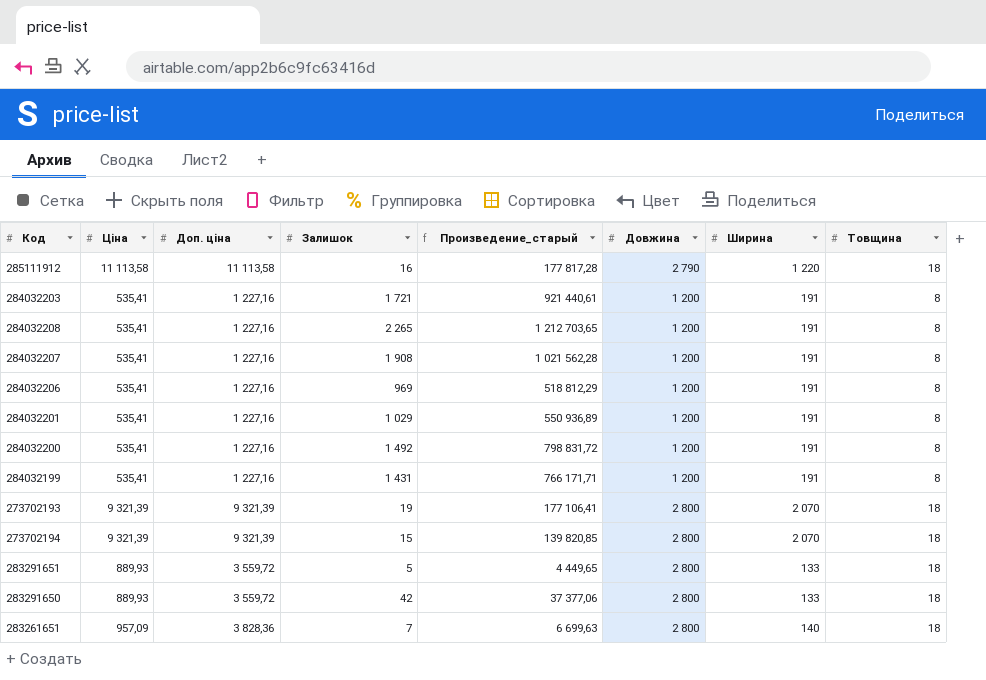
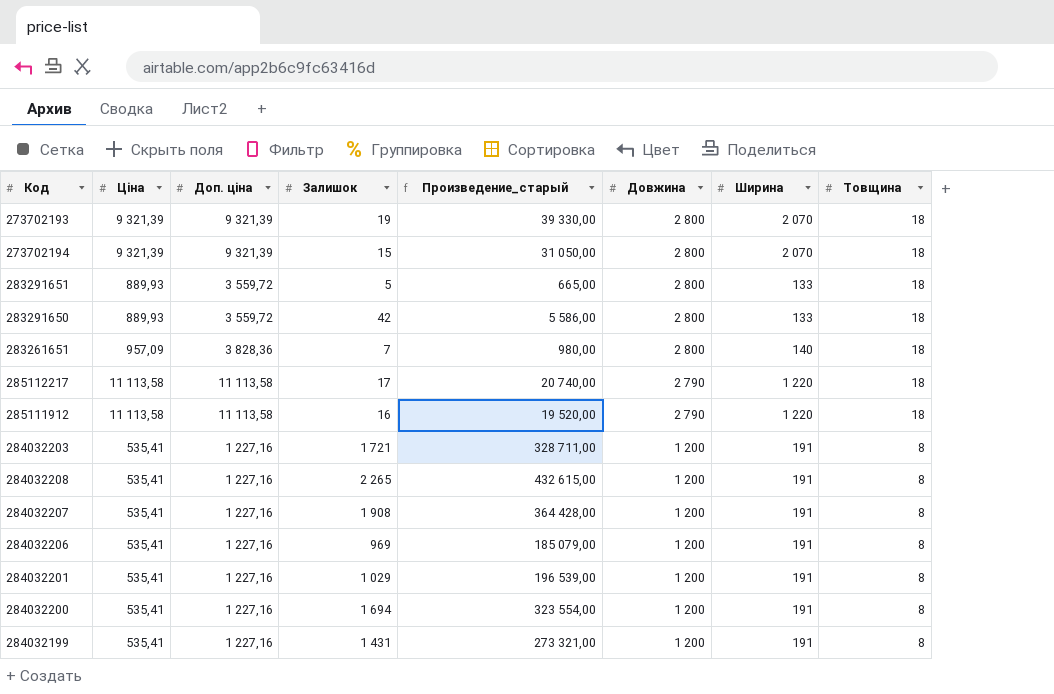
row order: none -> Довжина descending
column Произведение_старый | formula: [Ціна] * [Залишок] -> [Залишок] * [Ширина]
row 285112217: none -> 11 113,58 | 11 113,58 | 17 | 20 740,00 | 2 790 | 1 220 | 18
284032200 | Залишок: 1 492 -> 1 694

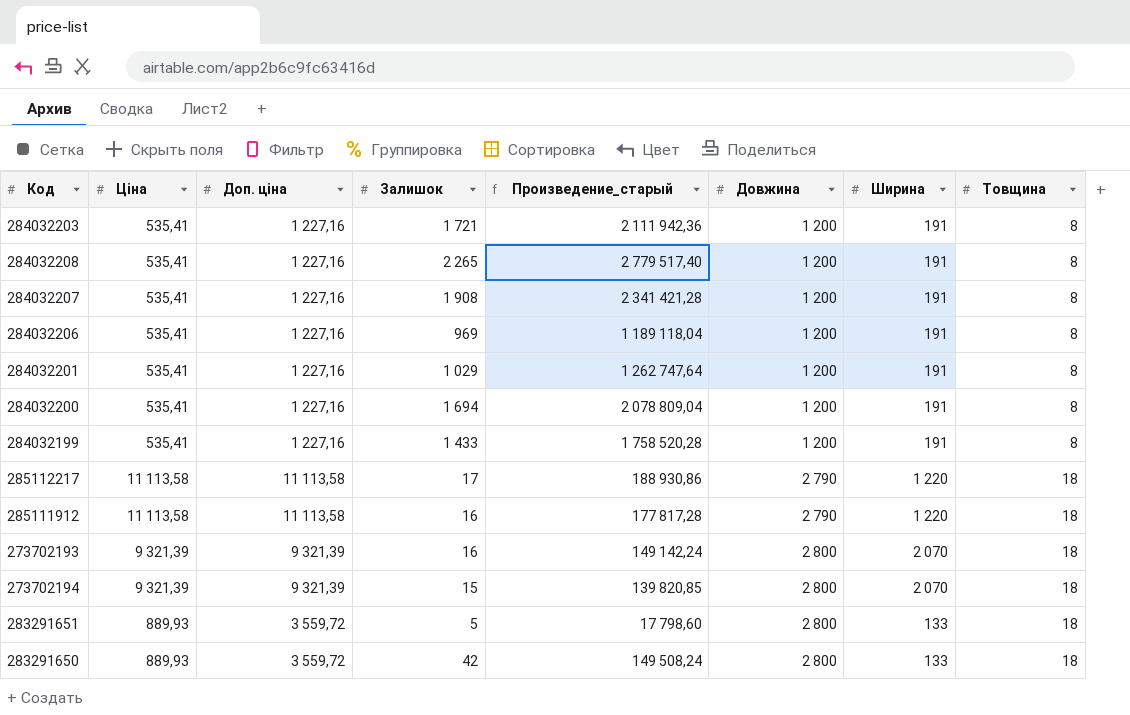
row order: Довжина descending -> Довжина ascending
column Произведение_старый | formula: [Залишок] * [Ширина] -> [Доп. ціна] * [Залишок]
row 283261651: 957,09 | 3 828,36 | 7 | 980,00 | 2 800 | 140 | 18 -> none
284032199 | Залишок: 1 431 -> 1 433
273702193 | Залишок: 19 -> 16

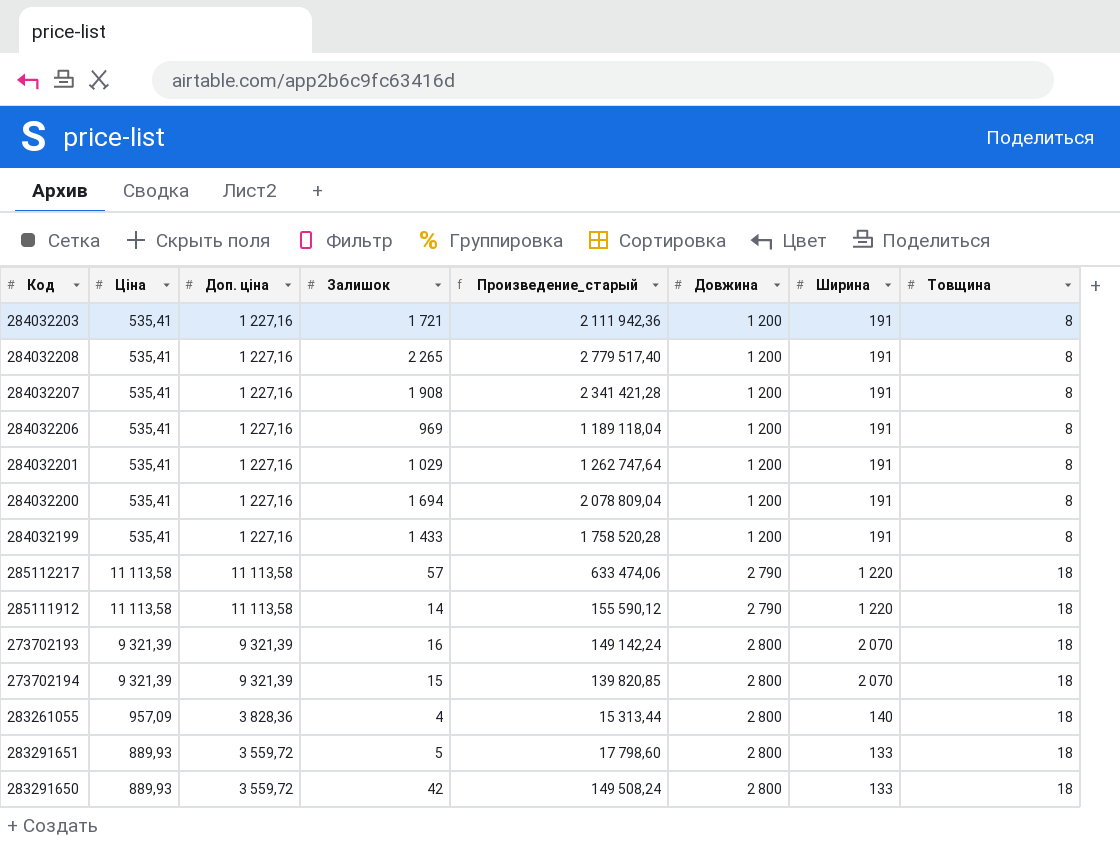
285112217 | Залишок: 17 -> 57
285112217 | Произведение_старый: 188 930,86 -> 633 474,06
285111912 | Залишок: 16 -> 14
285111912 | Произведение_старый: 177 817,28 -> 155 590,12
row 283261055: none -> 957,09 | 3 828,36 | 4 | 15 313,44 | 2 800 | 140 | 18

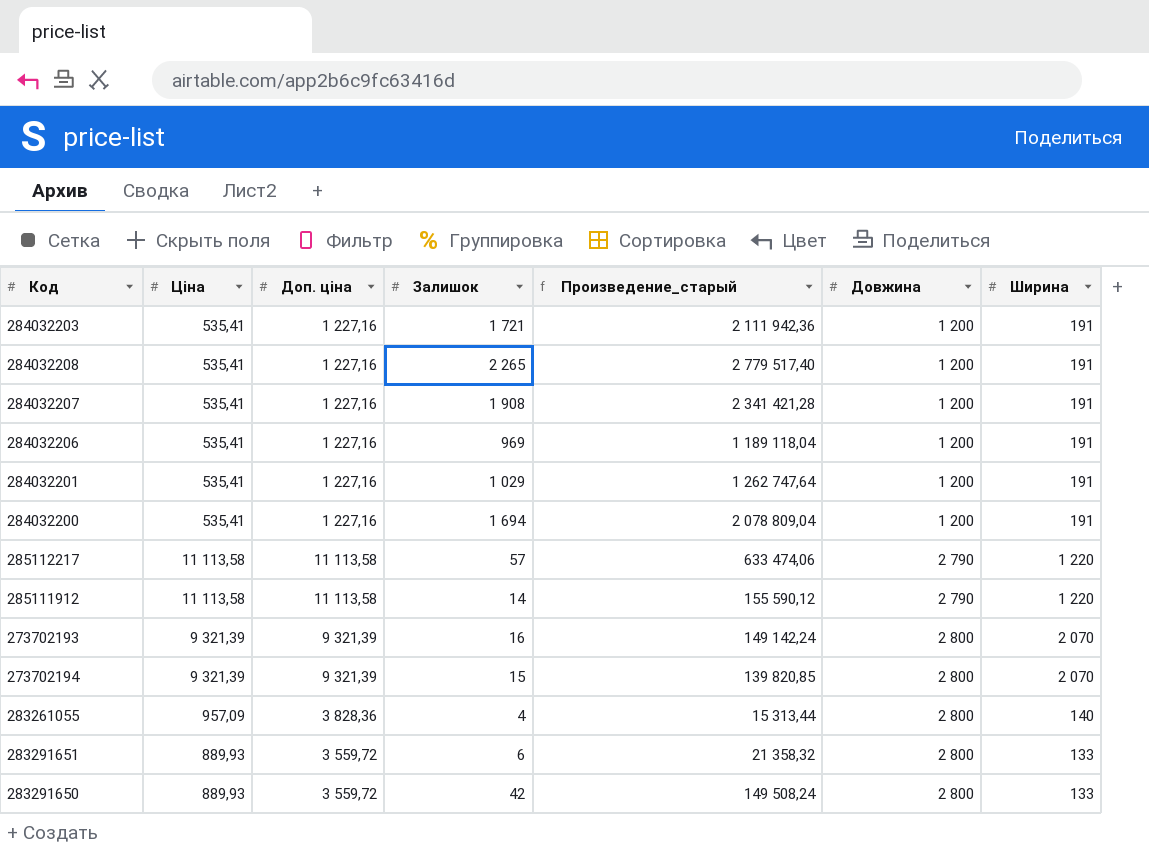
column Товщина | position: 8 -> none
row 284032199: 535,41 | 1 227,16 | 1 433 | 1 758 520,28 | 1 200 | 191 | 8 -> none
283291651 | Залишок: 5 -> 6
283291651 | Произведение_старый: 17 798,60 -> 21 358,32

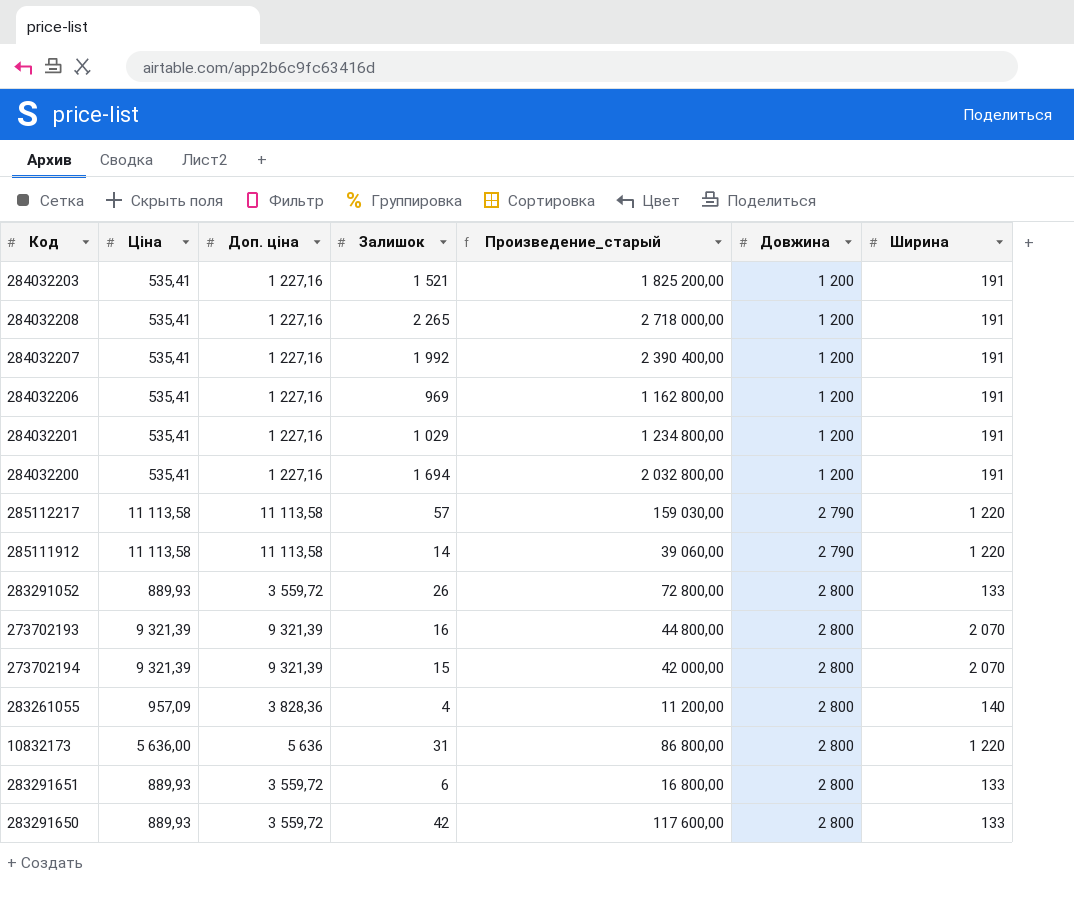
column Произведение_старый | formula: [Доп. ціна] * [Залишок] -> [Залишок] * [Довжина]
284032203 | Залишок: 1 721 -> 1 521
284032207 | Залишок: 1 908 -> 1 992
row 283291052: none -> 889,93 | 3 559,72 | 26 | 72 800,00 | 2 800 | 133
row 10832173: none -> 5 636,00 | 5 636 | 31 | 86 800,00 | 2 800 | 1 220

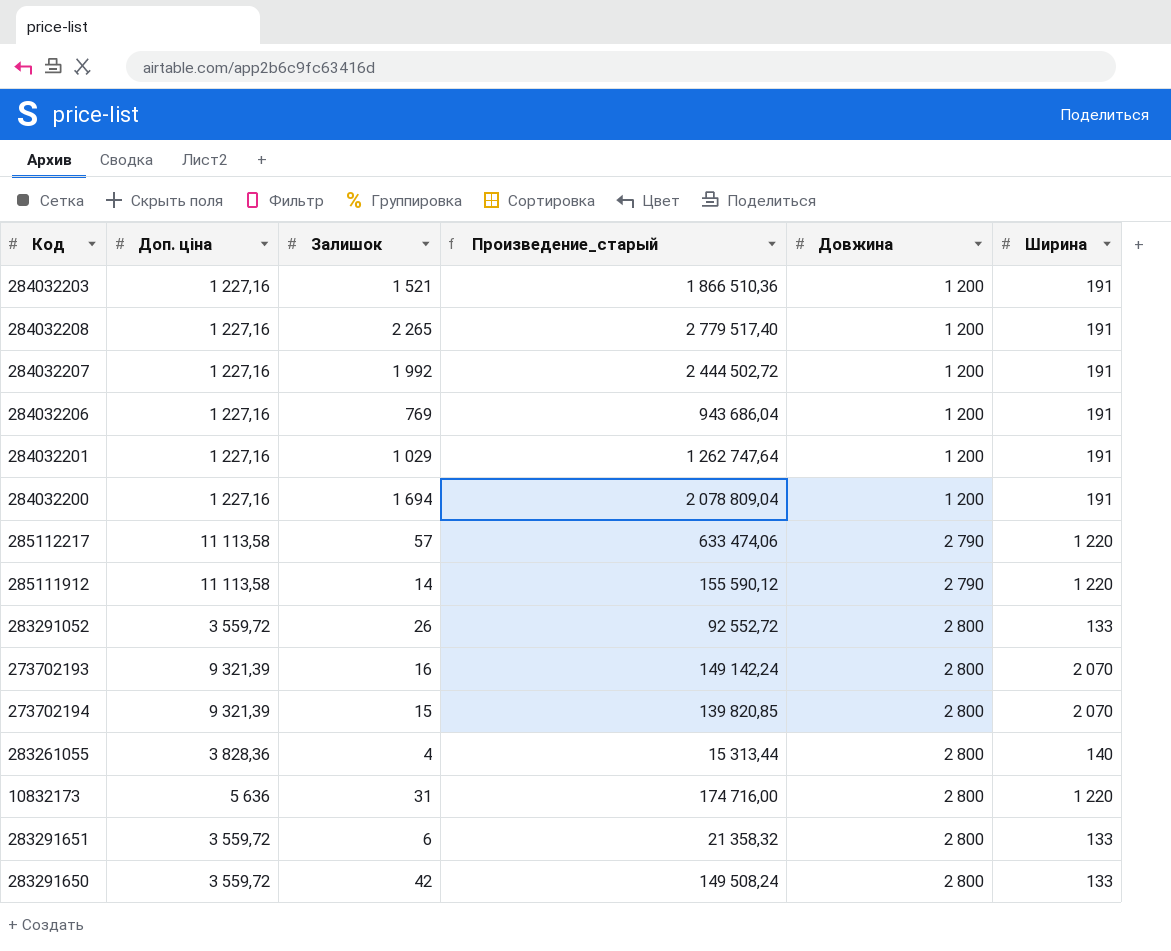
column Ціна | position: 2 -> none
column Произведение_старый | formula: [Залишок] * [Довжина] -> [Доп. ціна] * [Залишок]
284032206 | Залишок: 969 -> 769

